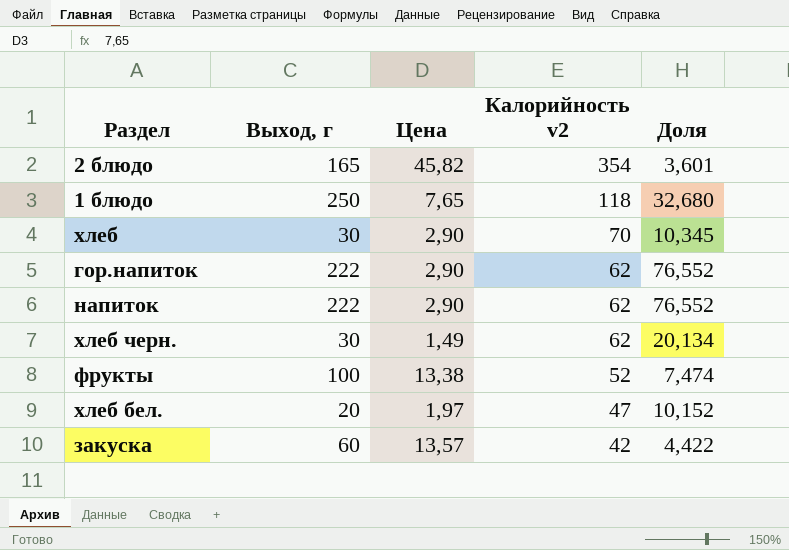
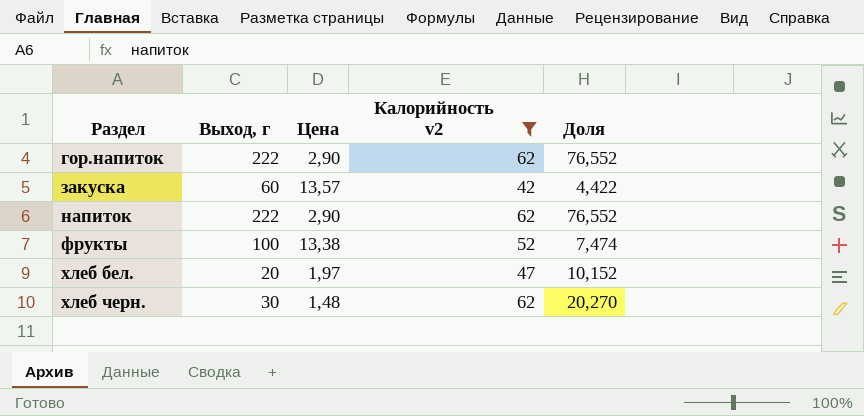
filter: none -> Калорийность v2 <= 62
row order: Калорийность v2 descending -> Раздел ascending
хлеб черн. | Цена: 1,49 -> 1,48
хлеб черн. | Доля: 20,134 -> 20,270

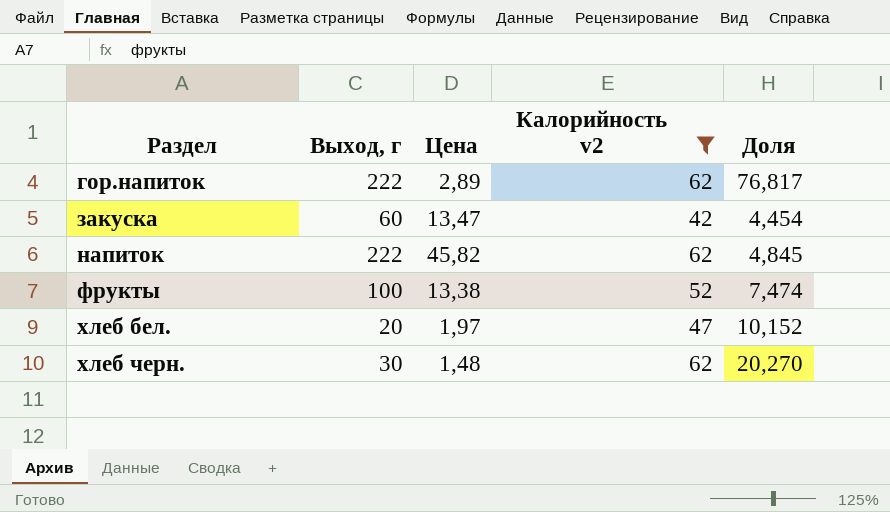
гор.напиток | Цена: 2,90 -> 2,89
гор.напиток | Доля: 76,552 -> 76,817
закуска | Цена: 13,57 -> 13,47
закуска | Доля: 4,422 -> 4,454
напиток | Цена: 2,90 -> 45,82
напиток | Доля: 76,552 -> 4,845

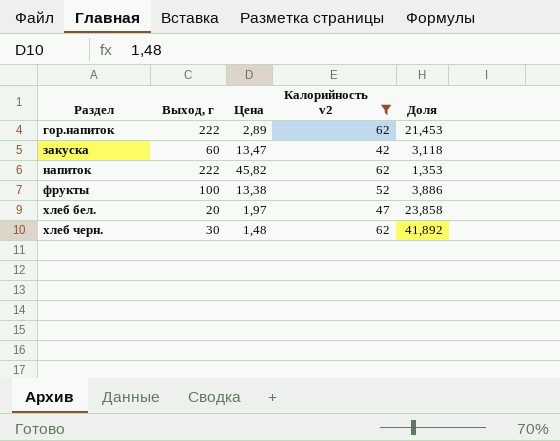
column Доля | formula: [Выход, г] / [Цена] -> [Калорийность v2] / [Цена]

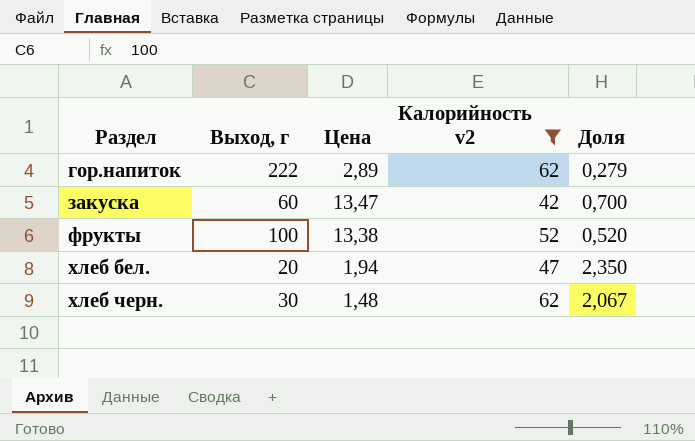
column Доля | formula: [Калорийность v2] / [Цена] -> [Калорийность v2] / [Выход, г]
row напиток: 222 | 45,82 | 62 | 1,353 -> none
хлеб бел. | Цена: 1,97 -> 1,94

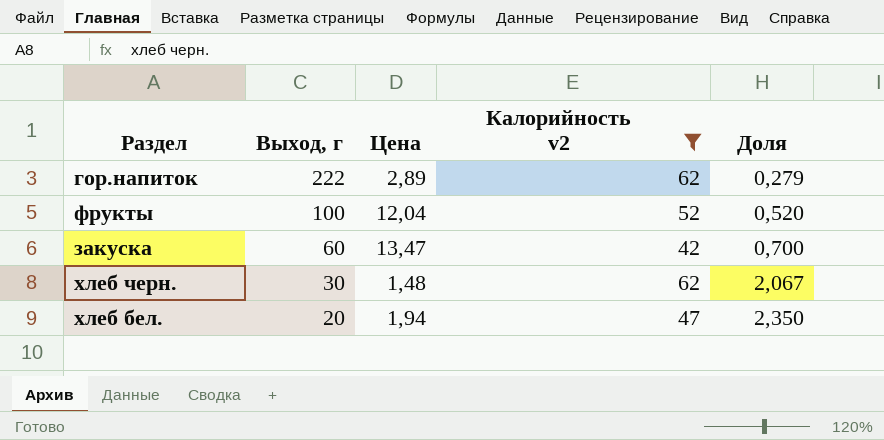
row order: Раздел ascending -> Выход, г descending
фрукты | Цена: 13,38 -> 12,04

